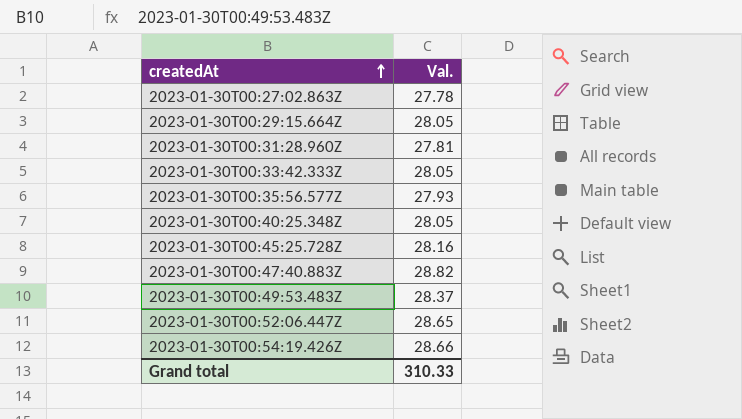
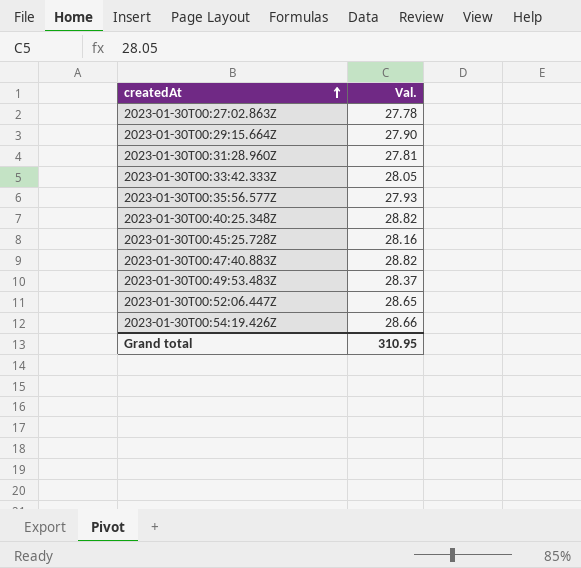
2023-01-30T00:29:15.664Z | Val.: 28.05 -> 27.90
2023-01-30T00:40:25.348Z | Val.: 28.05 -> 28.82
Grand total | Val.: 310.33 -> 310.95

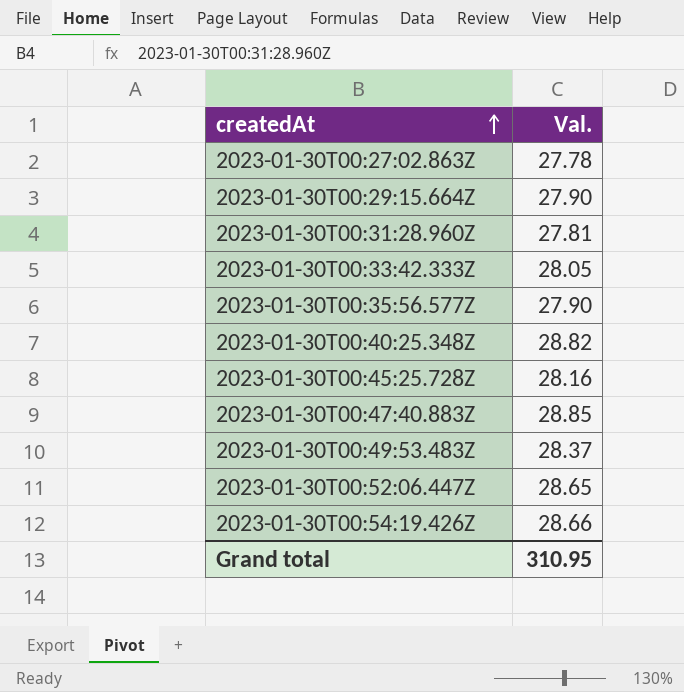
2023-01-30T00:35:56.577Z | Val.: 27.93 -> 27.90
2023-01-30T00:47:40.883Z | Val.: 28.82 -> 28.85

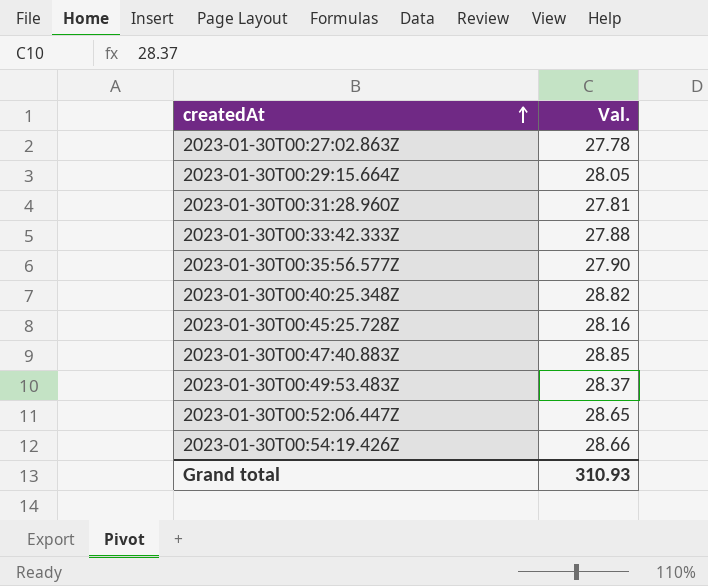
2023-01-30T00:29:15.664Z | Val.: 27.90 -> 28.05
2023-01-30T00:33:42.333Z | Val.: 28.05 -> 27.88
Grand total | Val.: 310.95 -> 310.93

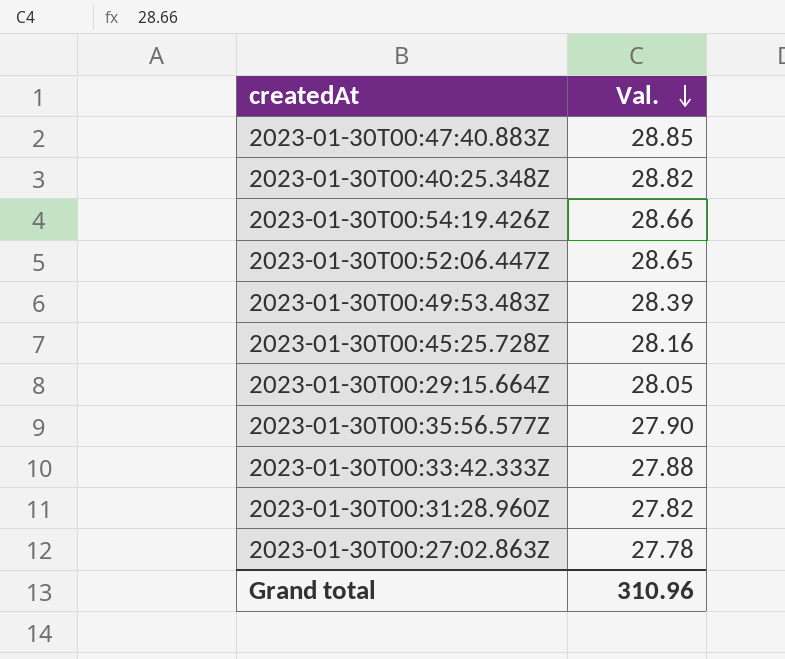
row order: createdAt ascending -> Val. descending
2023-01-30T00:49:53.483Z | Val.: 28.37 -> 28.39
2023-01-30T00:31:28.960Z | Val.: 27.81 -> 27.82
Grand total | Val.: 310.93 -> 310.96

